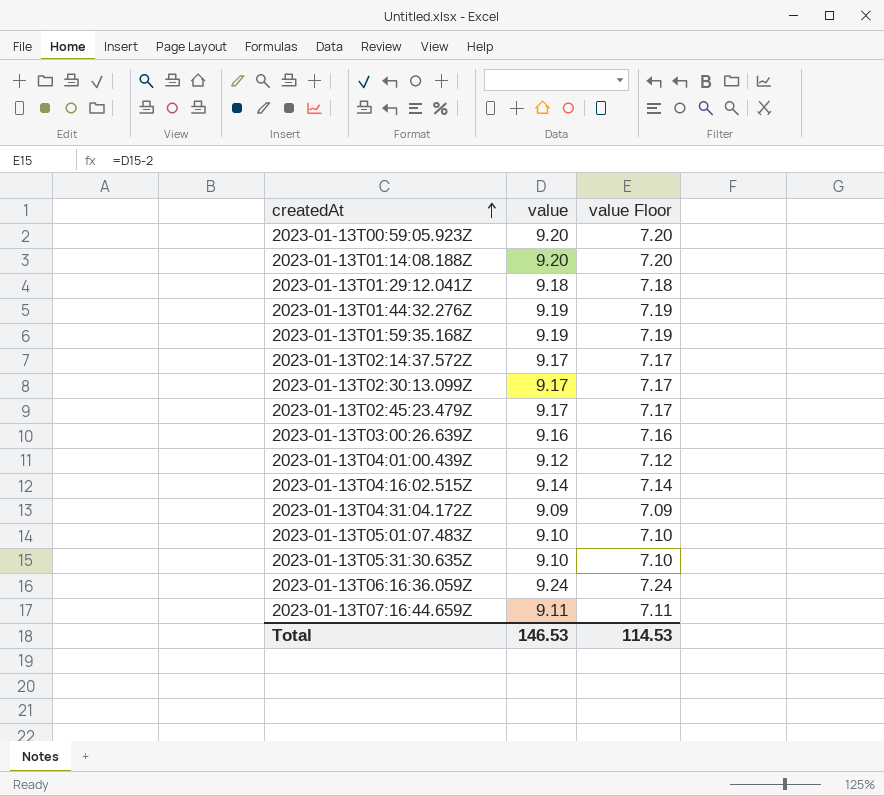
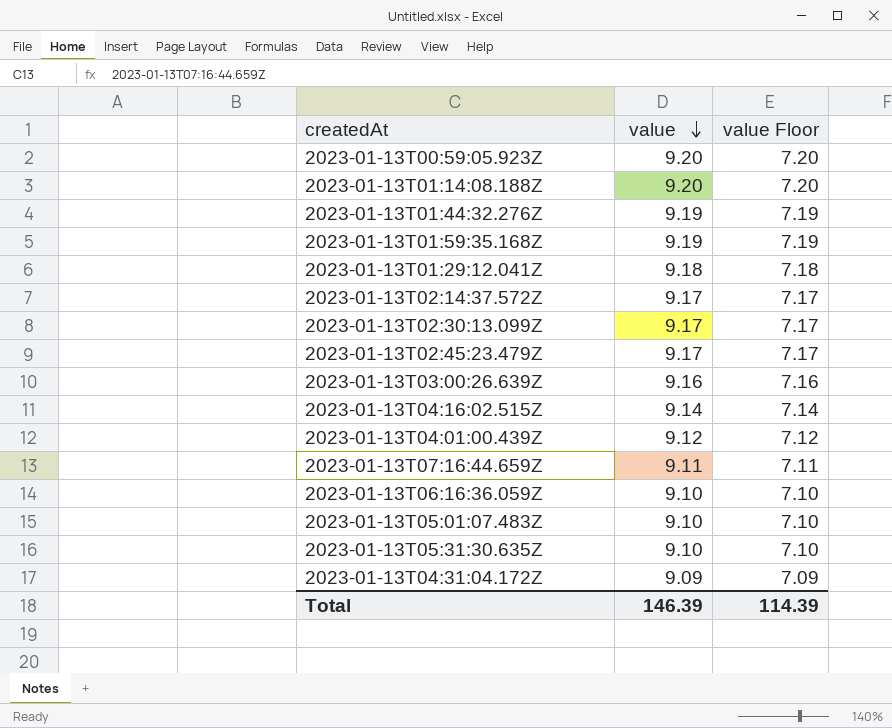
row order: createdAt ascending -> value descending
2023-01-13T06:16:36.059Z | value: 9.24 -> 9.10
2023-01-13T06:16:36.059Z | value Floor: 7.24 -> 7.10
Total | value: 146.53 -> 146.39
Total | value Floor: 114.53 -> 114.39

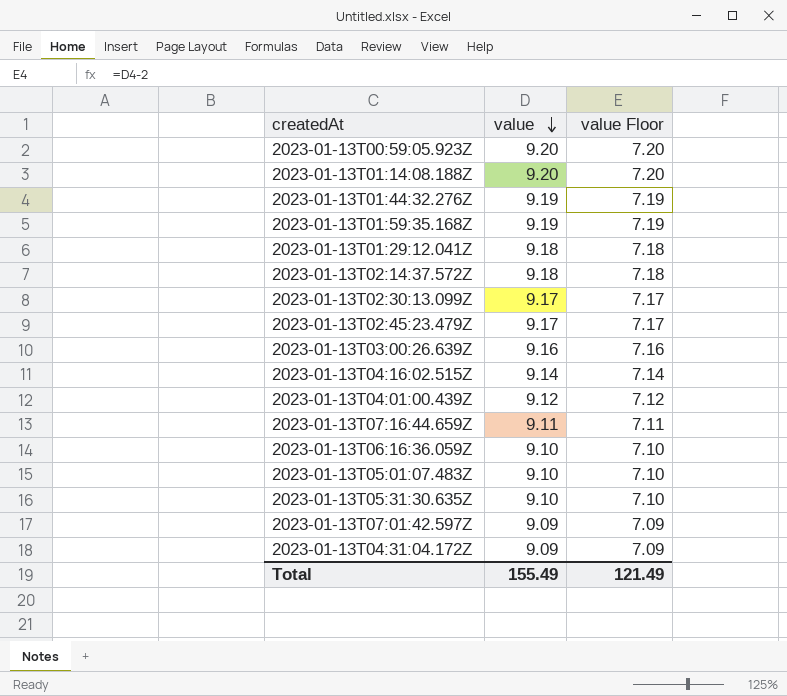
2023-01-13T02:14:37.572Z | value: 9.17 -> 9.18
2023-01-13T02:14:37.572Z | value Floor: 7.17 -> 7.18
row 2023-01-13T07:01:42.597Z: none -> 9.09 | 7.09
Total | value: 146.39 -> 155.49
Total | value Floor: 114.39 -> 121.49

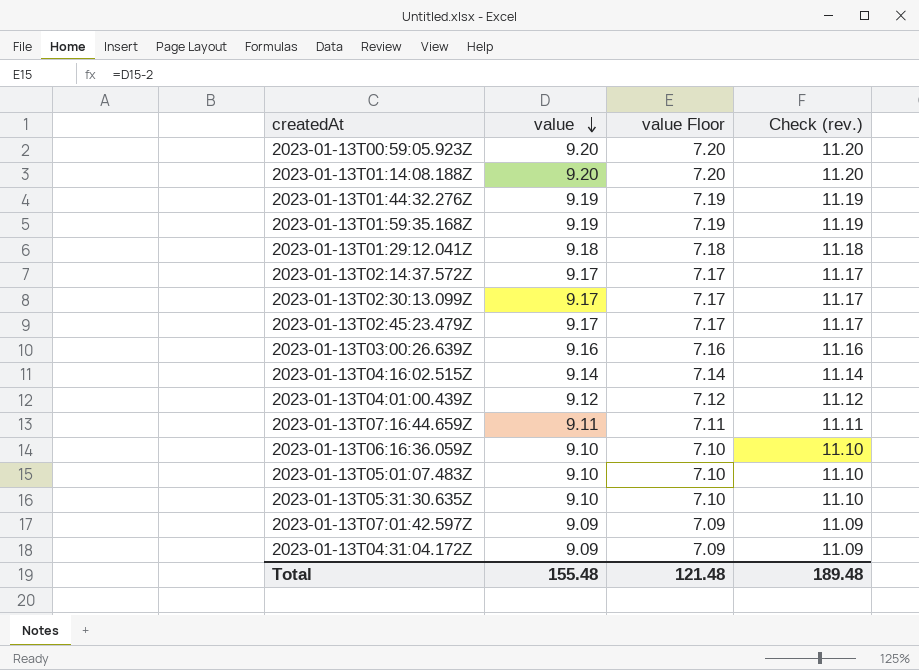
column Check (rev.) | formula: none -> [value] + 2
2023-01-13T02:14:37.572Z | value: 9.18 -> 9.17
2023-01-13T02:14:37.572Z | value Floor: 7.18 -> 7.17
Total | value: 155.49 -> 155.48
Total | value Floor: 121.49 -> 121.48

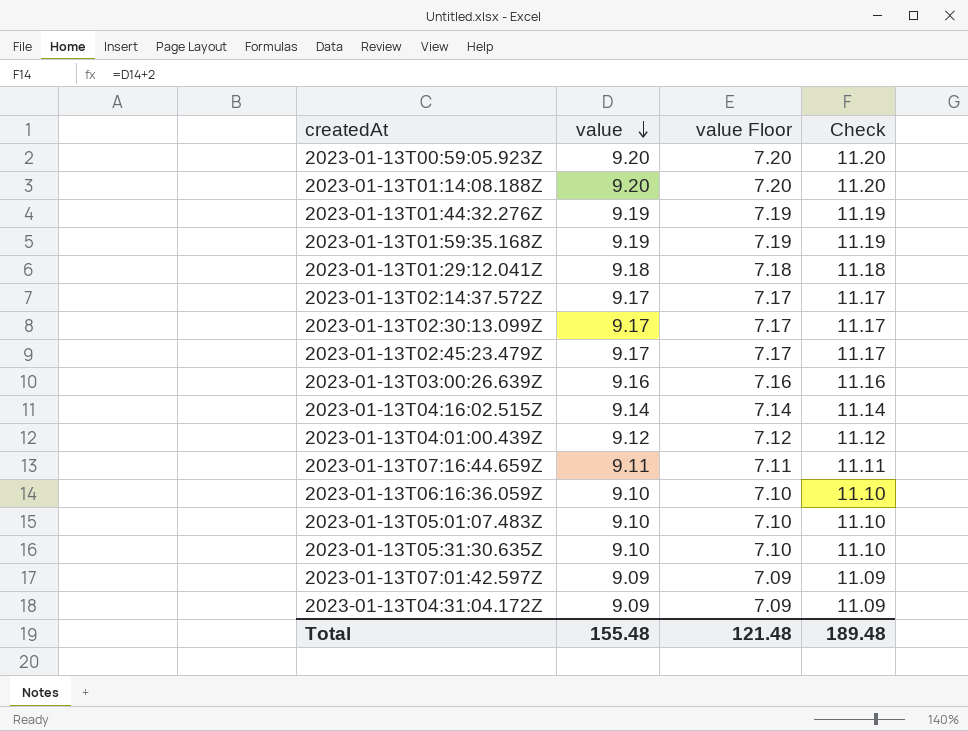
column name: Check (rev.) -> Check

